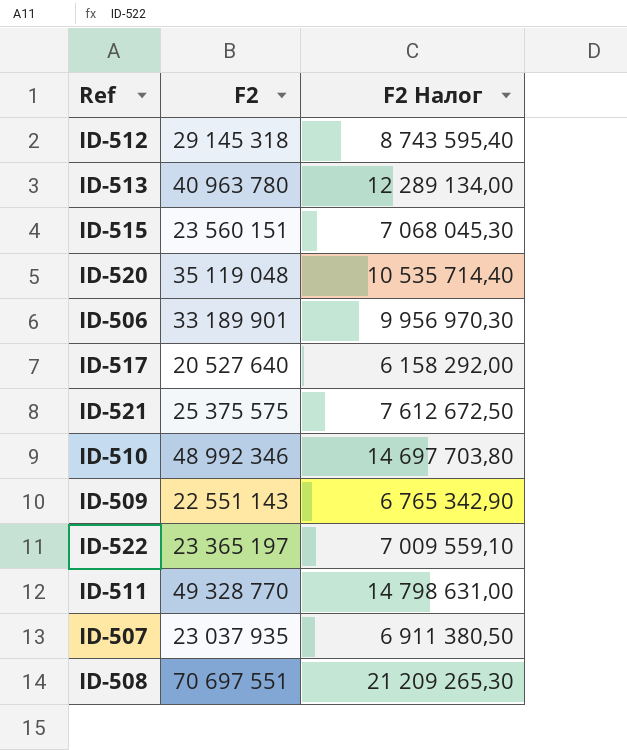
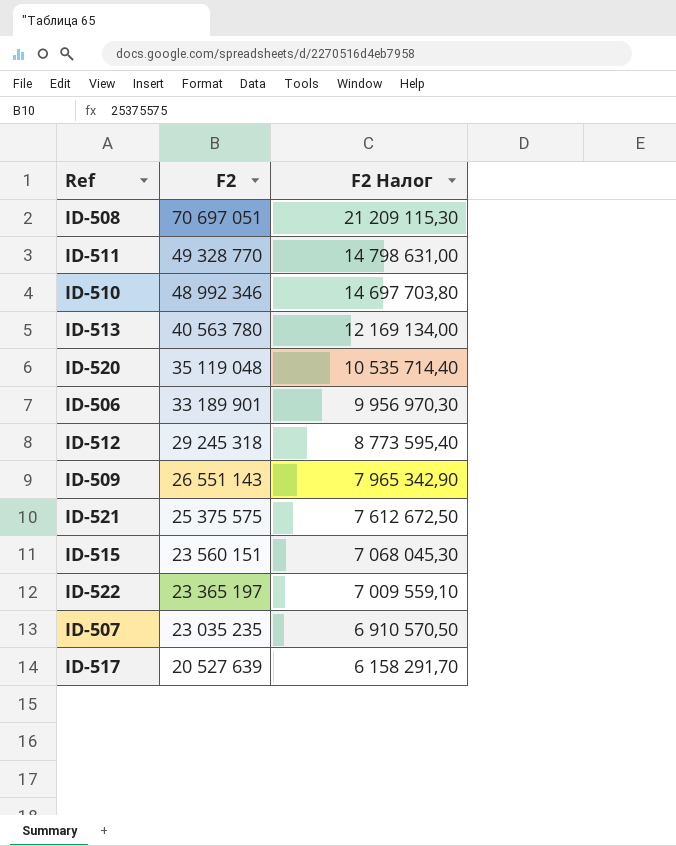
row order: none -> F2 descending
ID-508 | F2: 70 697 551 -> 70 697 051
ID-508 | F2 Налог: 21 209 265,30 -> 21 209 115,30
ID-513 | F2: 40 963 780 -> 40 563 780
ID-513 | F2 Налог: 12 289 134,00 -> 12 169 134,00
ID-512 | F2: 29 145 318 -> 29 245 318
ID-512 | F2 Налог: 8 743 595,40 -> 8 773 595,40
ID-509 | F2: 22 551 143 -> 26 551 143
ID-509 | F2 Налог: 6 765 342,90 -> 7 965 342,90
ID-507 | F2: 23 037 935 -> 23 035 235
ID-507 | F2 Налог: 6 911 380,50 -> 6 910 570,50
ID-517 | F2: 20 527 640 -> 20 527 639
ID-517 | F2 Налог: 6 158 292,00 -> 6 158 291,70

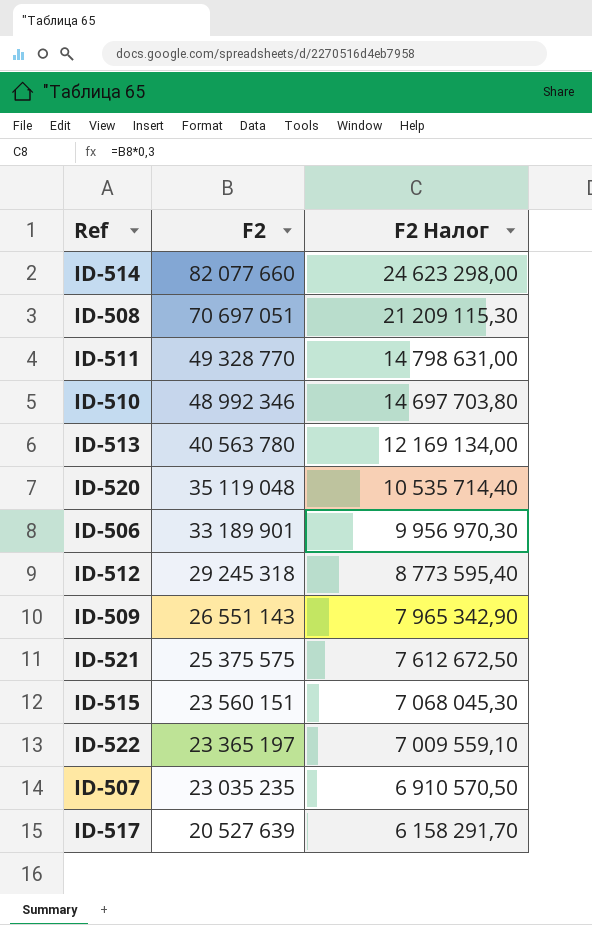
row ID-514: none -> 82 077 660 | 24 623 298,00

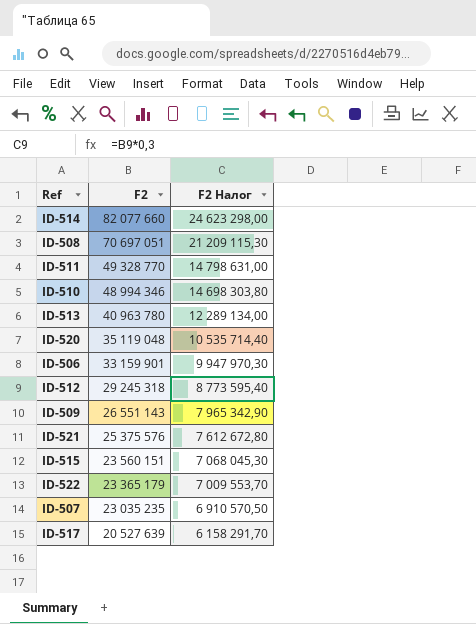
ID-510 | F2: 48 992 346 -> 48 994 346
ID-510 | F2 Налог: 14 697 703,80 -> 14 698 303,80
ID-513 | F2: 40 563 780 -> 40 963 780
ID-513 | F2 Налог: 12 169 134,00 -> 12 289 134,00
ID-506 | F2: 33 189 901 -> 33 159 901
ID-506 | F2 Налог: 9 956 970,30 -> 9 947 970,30
ID-521 | F2: 25 375 575 -> 25 375 576
ID-521 | F2 Налог: 7 612 672,50 -> 7 612 672,80
ID-522 | F2: 23 365 197 -> 23 365 179
ID-522 | F2 Налог: 7 009 559,10 -> 7 009 553,70

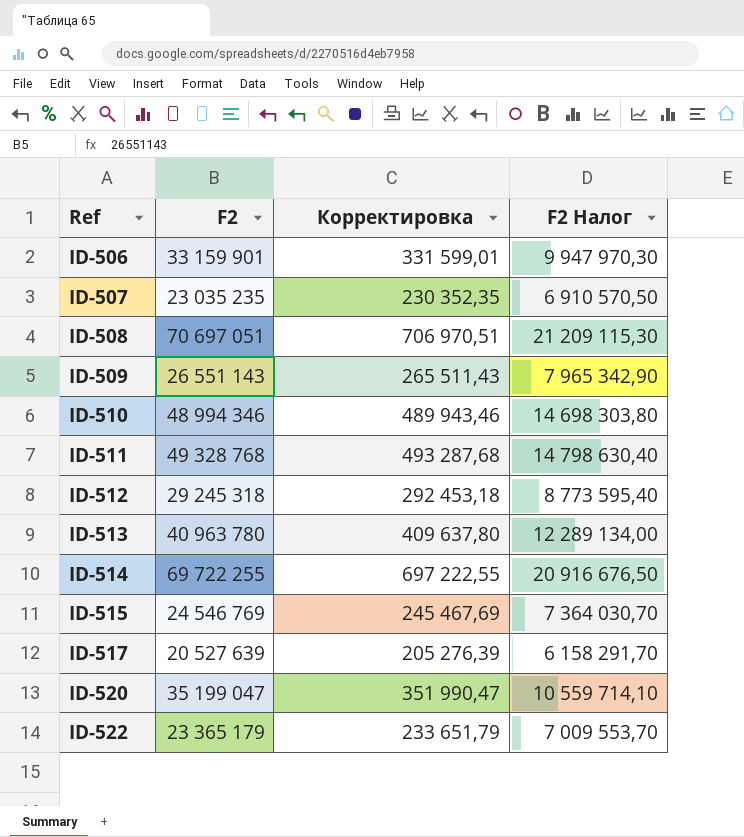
row order: F2 descending -> Ref ascending
column Корректировка | formula: none -> [F2] * 0,01
row ID-521: 25 375 576 | 7 612 672,80 -> none
ID-511 | F2: 49 328 770 -> 49 328 768
ID-511 | F2 Налог: 14 798 631,00 -> 14 798 630,40
ID-514 | F2: 82 077 660 -> 69 722 255
ID-514 | F2 Налог: 24 623 298,00 -> 20 916 676,50
ID-515 | F2: 23 560 151 -> 24 546 769
ID-515 | F2 Налог: 7 068 045,30 -> 7 364 030,70
ID-520 | F2: 35 119 048 -> 35 199 047
ID-520 | F2 Налог: 10 535 714,40 -> 10 559 714,10

